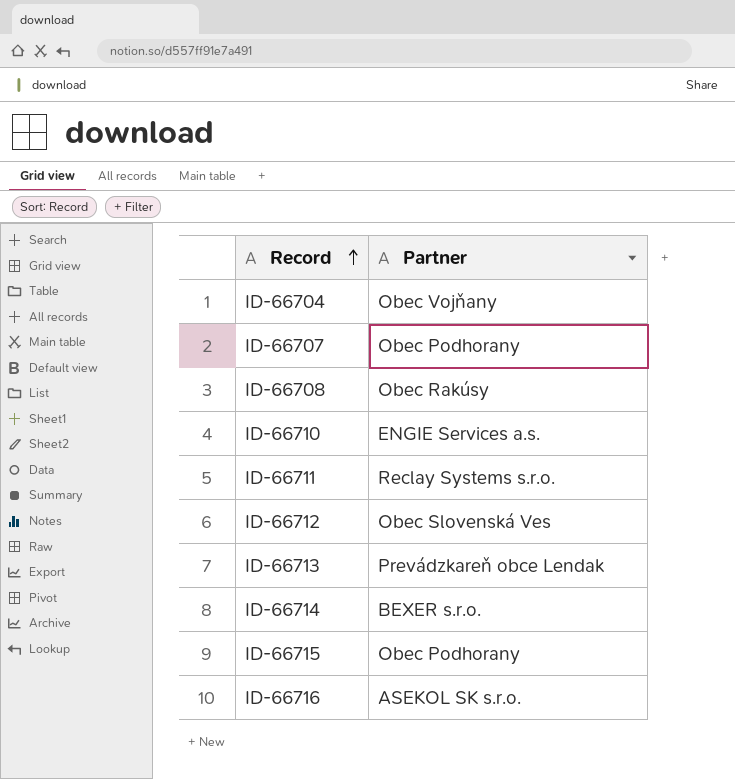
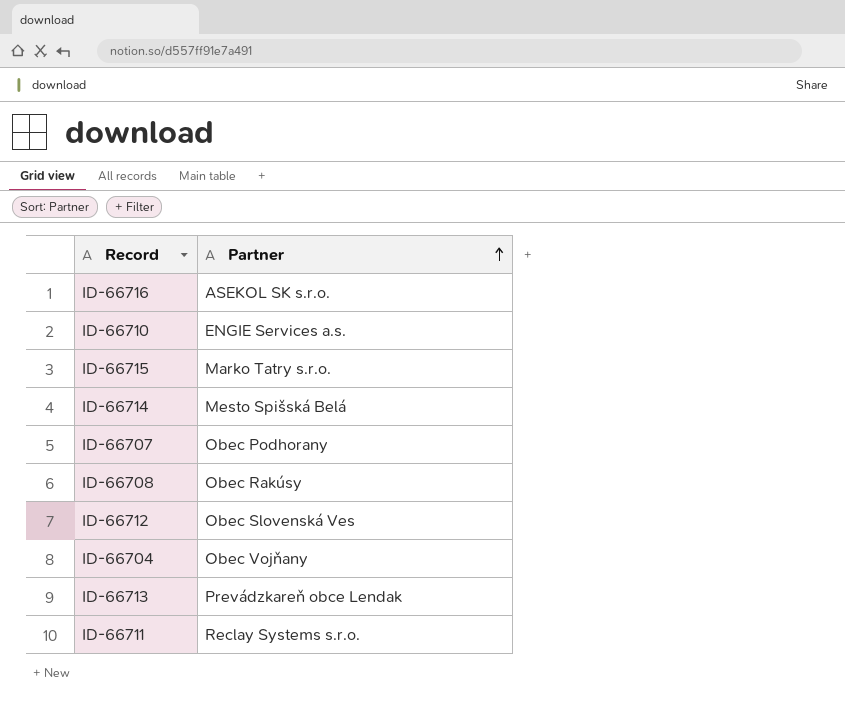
row order: Record ascending -> Partner ascending
ID-66715 | Partner: Obec Podhorany -> Marko Tatry s.r.o.
ID-66714 | Partner: BEXER s.r.o. -> Mesto Spišská Belá

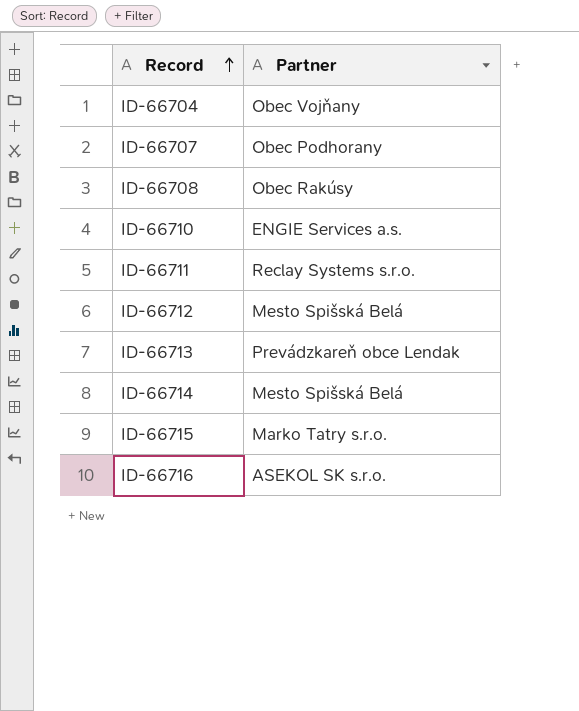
row order: Partner ascending -> Record ascending
ID-66712 | Partner: Obec Slovenská Ves -> Mesto Spišská Belá

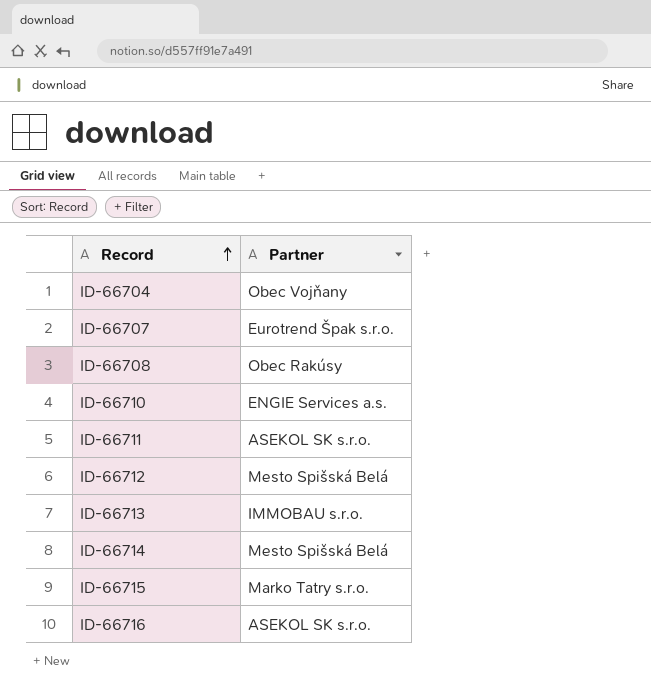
ID-66707 | Partner: Obec Podhorany -> Eurotrend Špak s.r.o.
ID-66711 | Partner: Reclay Systems s.r.o. -> ASEKOL SK s.r.o.
ID-66713 | Partner: Prevádzkareň obce Lendak -> IMMOBAU s.r.o.

